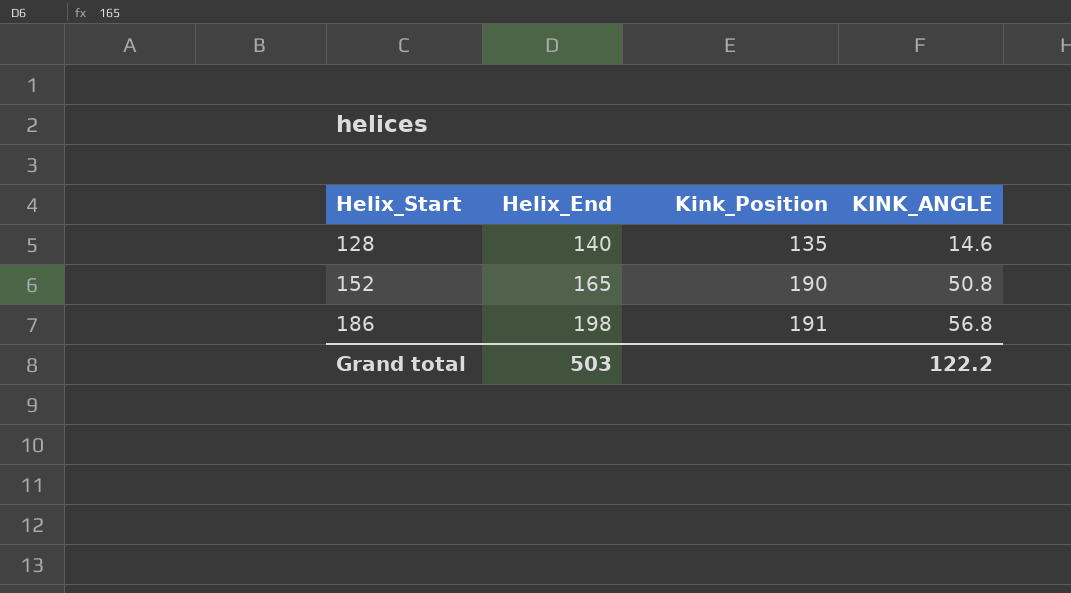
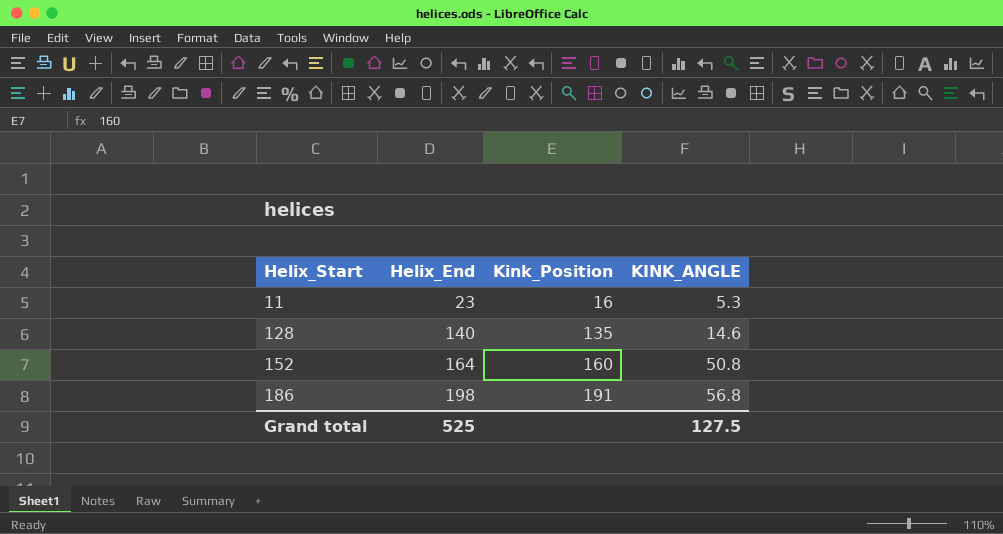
row 11: none -> 23 | 16 | 5.3
152 | Helix_End: 165 -> 164
152 | Kink_Position: 190 -> 160
Grand total | Helix_End: 503 -> 525
Grand total | KINK_ANGLE: 122.2 -> 127.5

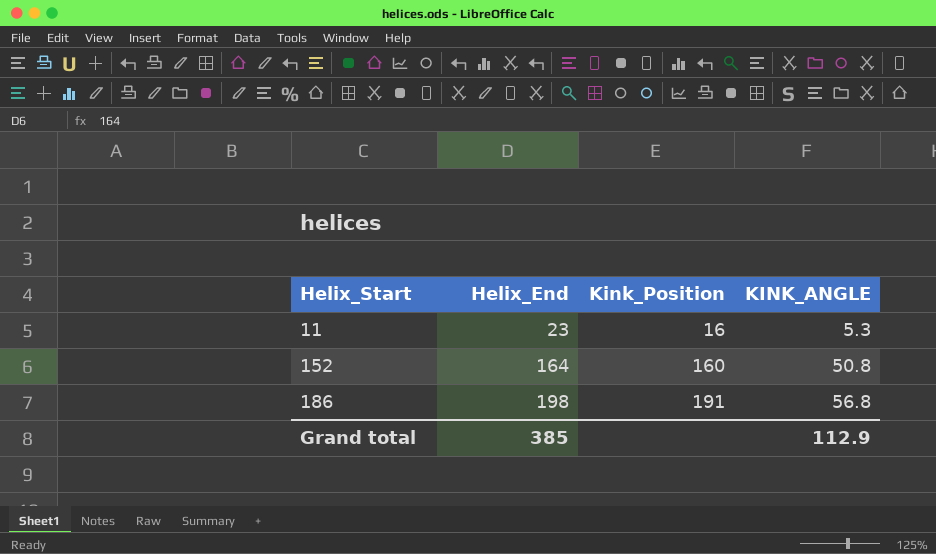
row 128: 140 | 135 | 14.6 -> none
Grand total | Helix_End: 525 -> 385
Grand total | KINK_ANGLE: 127.5 -> 112.9

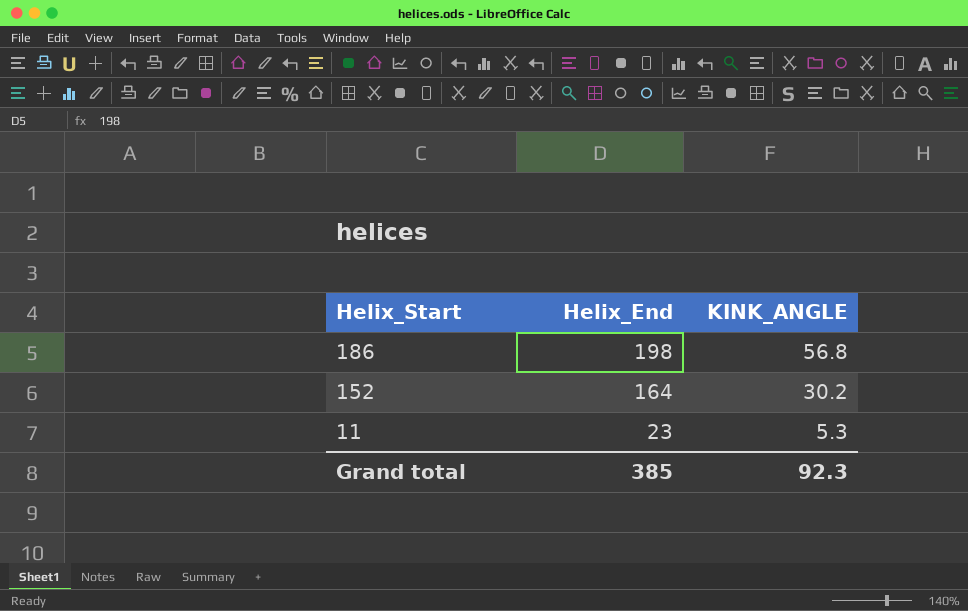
row order: Helix_Start ascending -> Helix_Start descending
column Kink_Position | position: 3 -> none
152 | KINK_ANGLE: 50.8 -> 30.2
Grand total | KINK_ANGLE: 112.9 -> 92.3

